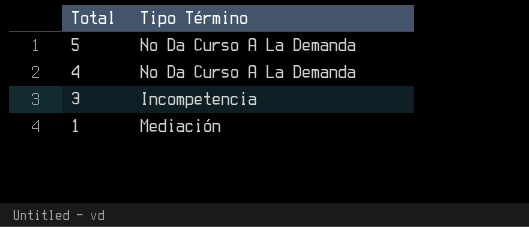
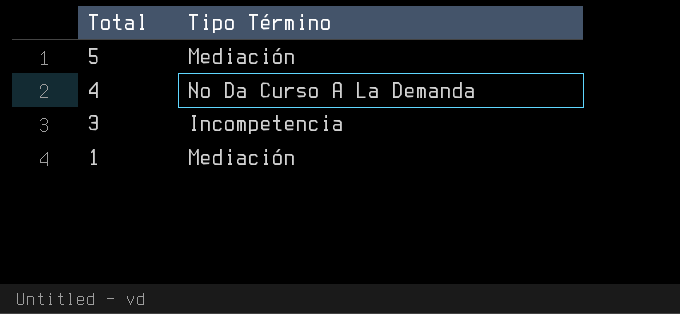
5 | Tipo Término: No Da Curso A La Demanda -> Mediación

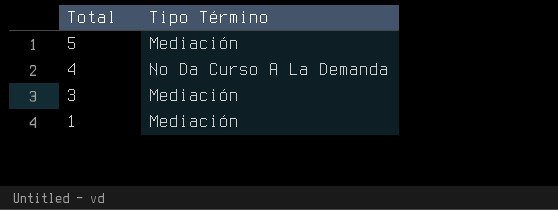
3 | Tipo Término: Incompetencia -> Mediación

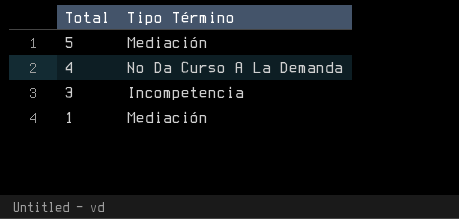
3 | Tipo Término: Mediación -> Incompetencia

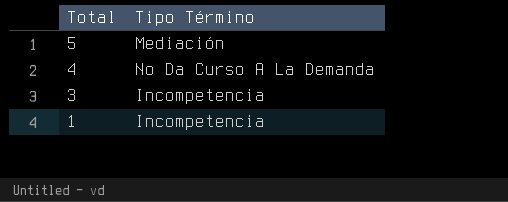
1 | Tipo Término: Mediación -> Incompetencia

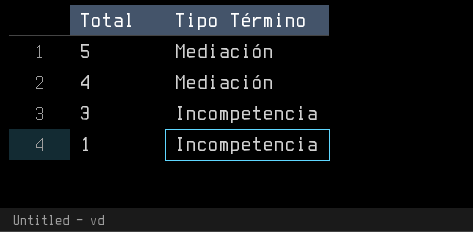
4 | Tipo Término: No Da Curso A La Demanda -> Mediación

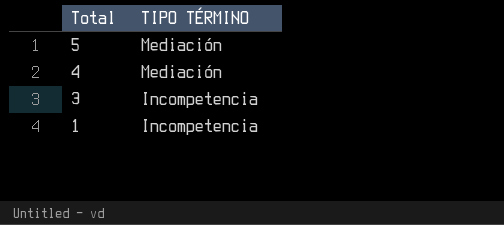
column name: Tipo Término -> TIPO TÉRMINO

